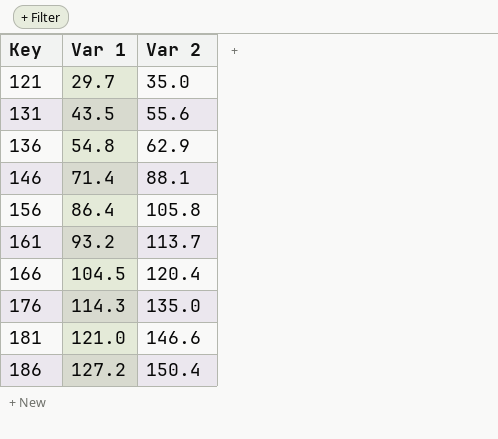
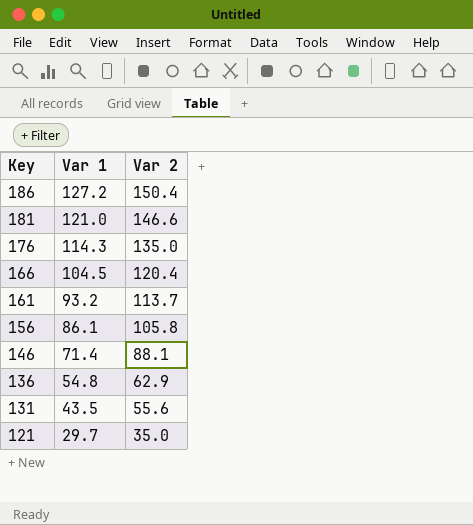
row order: Key ascending -> Key descending
156 | Var 1: 86.4 -> 86.1

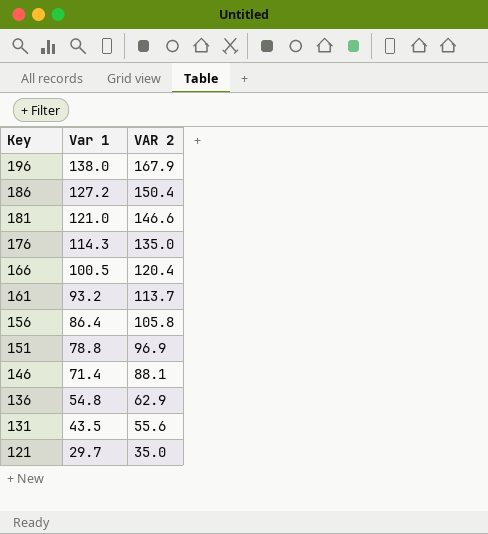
column name: Var 2 -> VAR 2
row 196: none -> 138.0 | 167.9
166 | Var 1: 104.5 -> 100.5
156 | Var 1: 86.1 -> 86.4
row 151: none -> 78.8 | 96.9

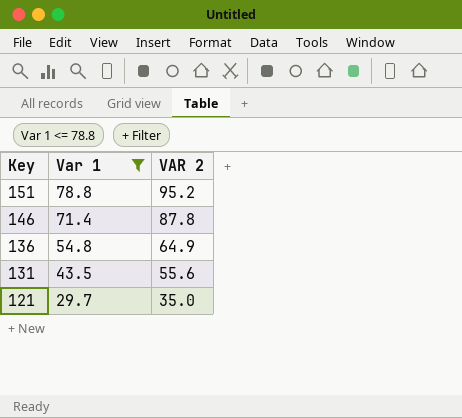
filter: none -> Var 1 <= 78.8
151 | VAR 2: 96.9 -> 95.2
146 | VAR 2: 88.1 -> 87.8
136 | VAR 2: 62.9 -> 64.9

